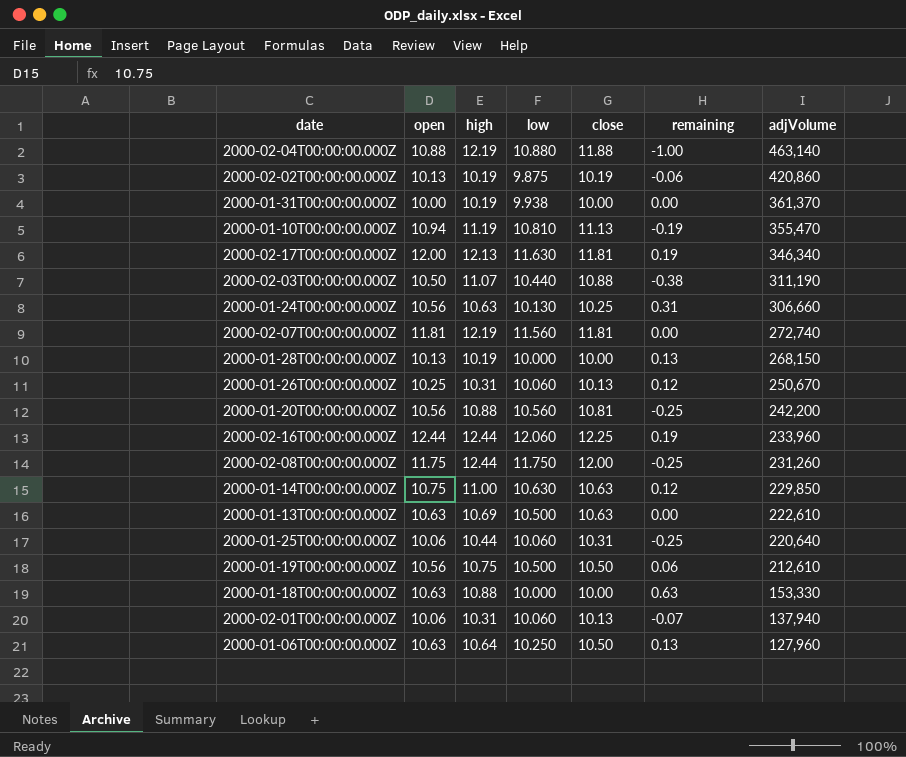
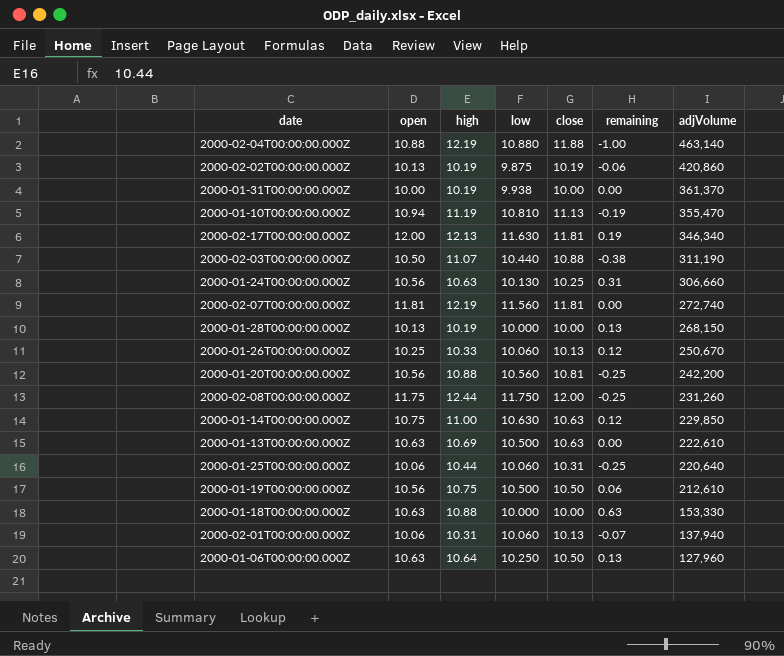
row 2000-02-16T00:00:00.000Z: 12.44 | 12.44 | 12.060 | 12.25 | 0.19 | 233,960 -> none
2000-01-26T00:00:00.000Z | high: 10.31 -> 10.33

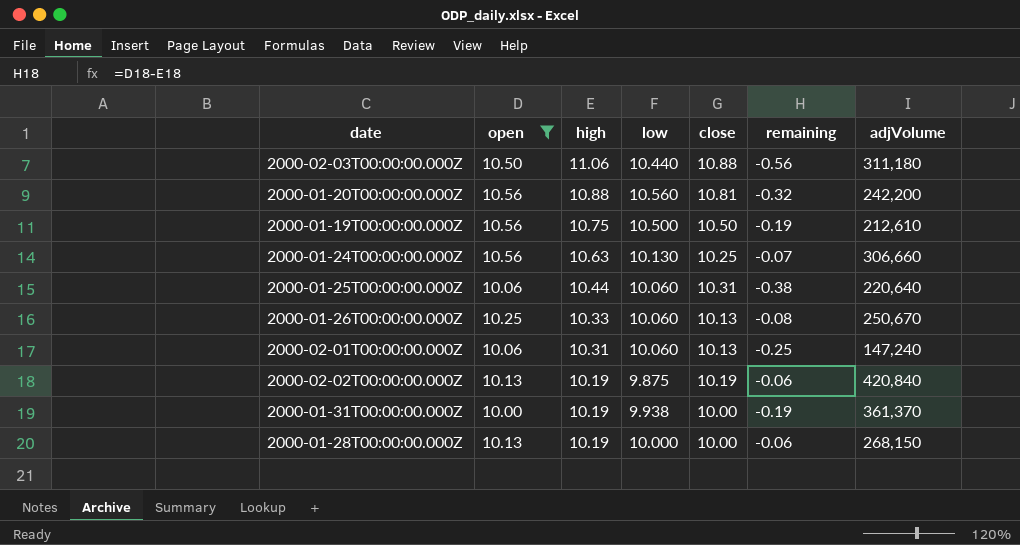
filter: none -> open <= 10.56
row order: adjVolume descending -> high descending
column remaining | formula: [open] - [close] -> [open] - [high]
2000-02-03T00:00:00.000Z | high: 11.07 -> 11.06
2000-02-03T00:00:00.000Z | adjVolume: 311,190 -> 311,180
2000-02-01T00:00:00.000Z | adjVolume: 137,940 -> 147,240
2000-02-02T00:00:00.000Z | adjVolume: 420,860 -> 420,840

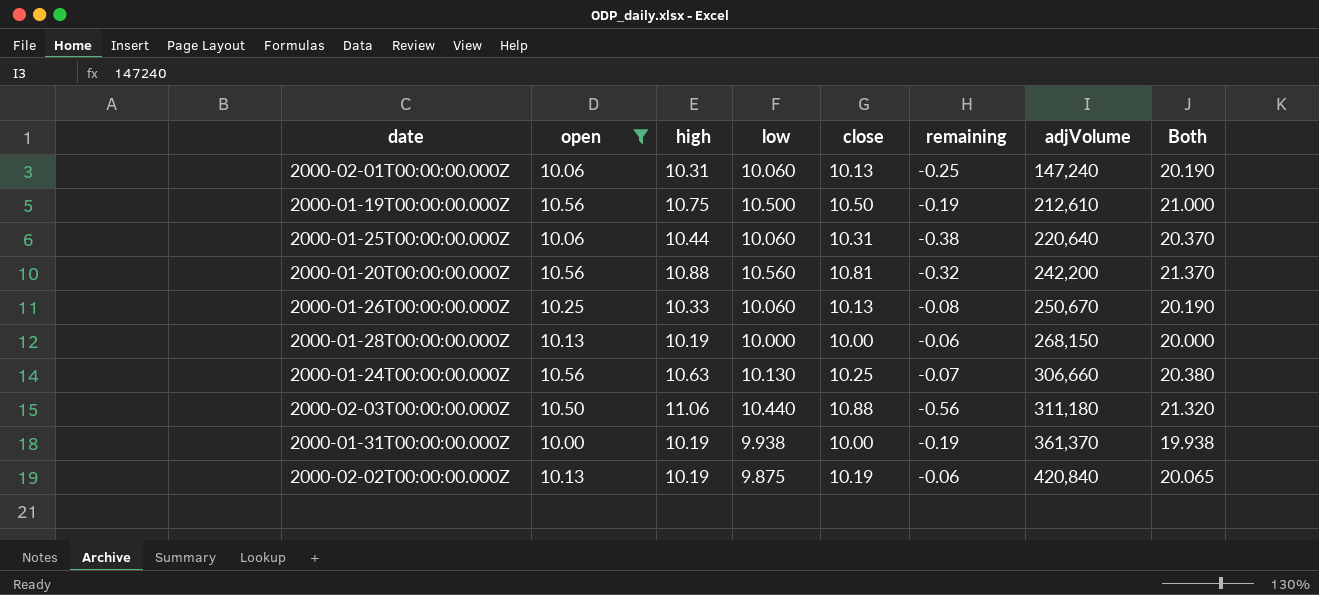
row order: high descending -> adjVolume ascending
column Both | formula: none -> [low] + [close]

